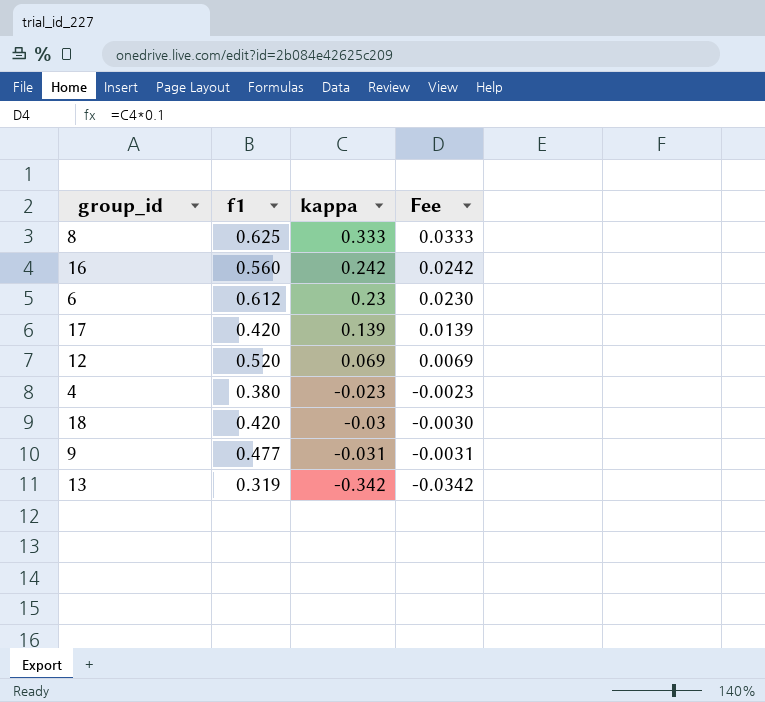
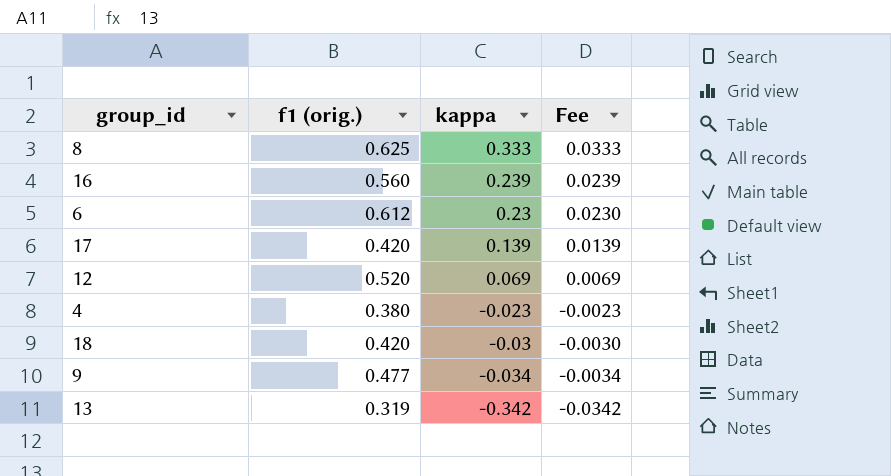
column name: f1 -> f1 (orig.)
16 | kappa: 0.242 -> 0.239
16 | Fee: 0.0242 -> 0.0239
9 | kappa: -0.031 -> -0.034
9 | Fee: -0.0031 -> -0.0034

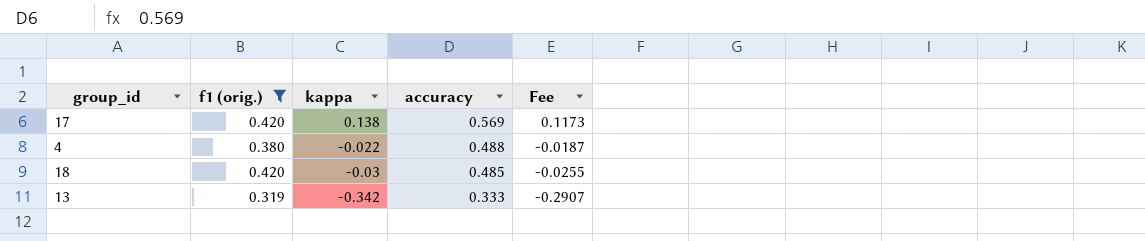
filter: none -> f1 (orig.) <= 0.420
column accuracy | position: none -> 4
column Fee | formula: [kappa] * 0.1 -> [kappa] * 0.85
17 | kappa: 0.139 -> 0.138
4 | kappa: -0.023 -> -0.022

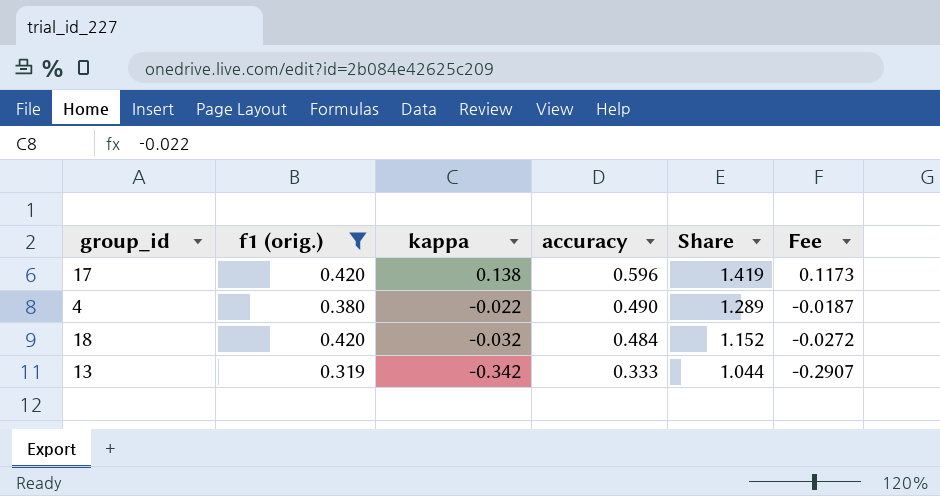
column Share | formula: none -> [accuracy] / [f1 (orig.)]
17 | accuracy: 0.569 -> 0.596
4 | accuracy: 0.488 -> 0.490
18 | kappa: -0.03 -> -0.032
18 | accuracy: 0.485 -> 0.484
18 | Fee: -0.0255 -> -0.0272

